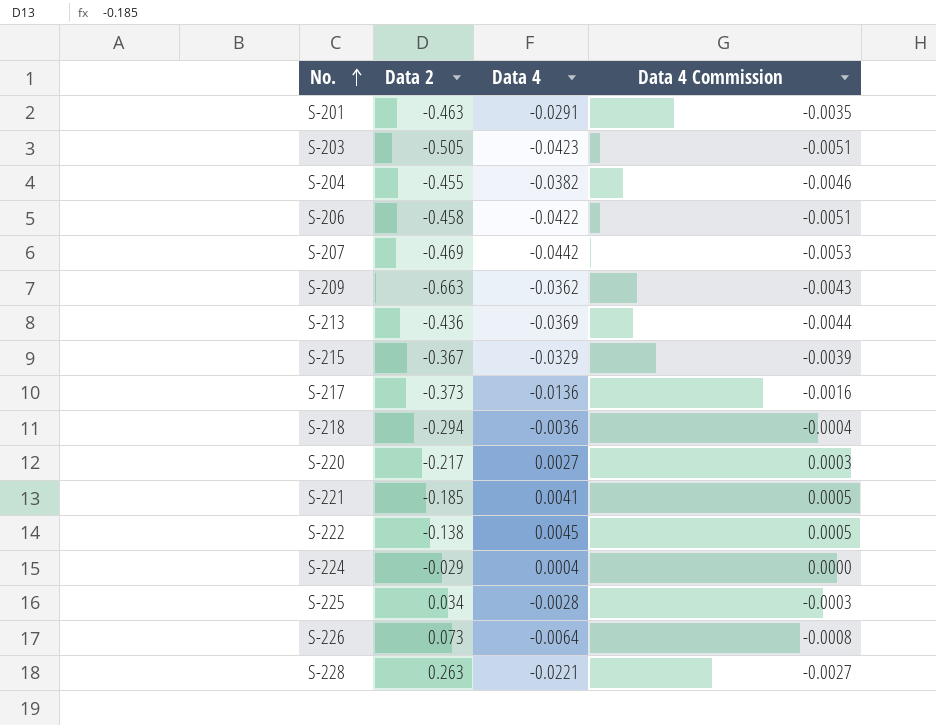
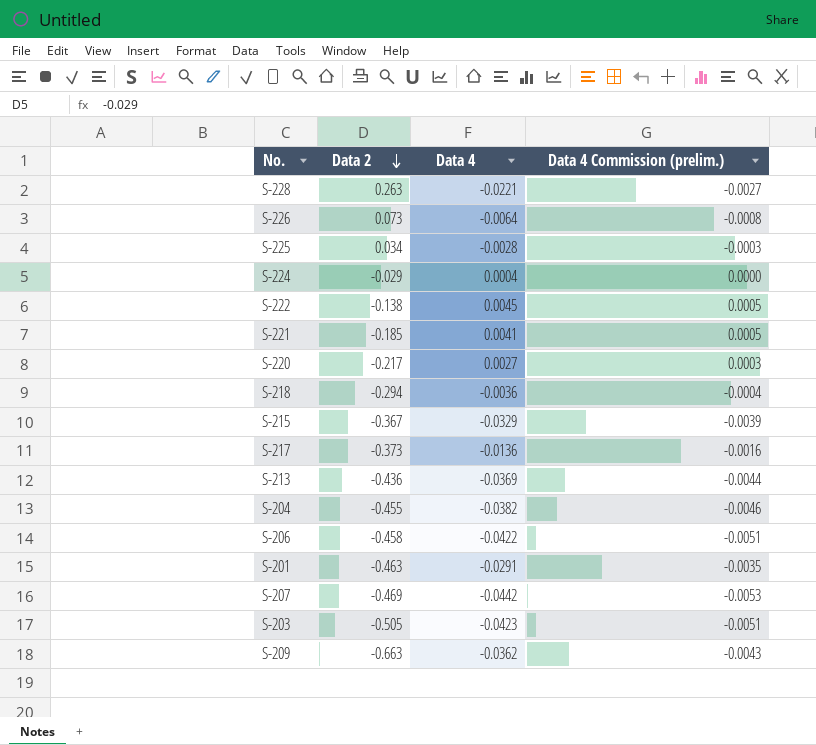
row order: No. ascending -> Data 2 descending
column name: Data 4 Commission -> Data 4 Commission (prelim.)

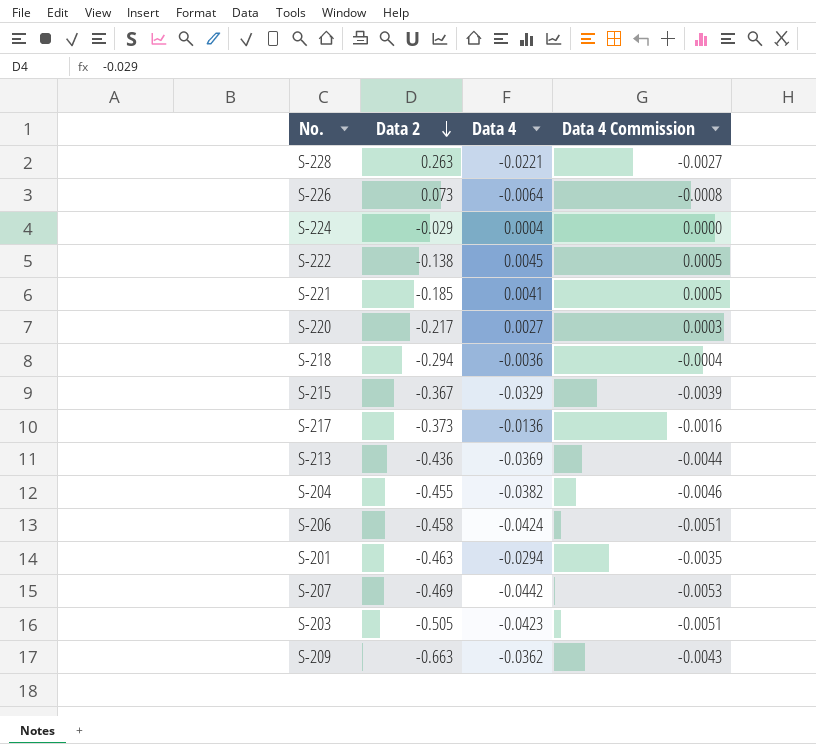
column name: Data 4 Commission (prelim.) -> Data 4 Commission
row S-225: 0.034 | -0.0028 | -0.0003 -> none
S-206 | Data 4: -0.0422 -> -0.0424
S-201 | Data 4: -0.0291 -> -0.0294

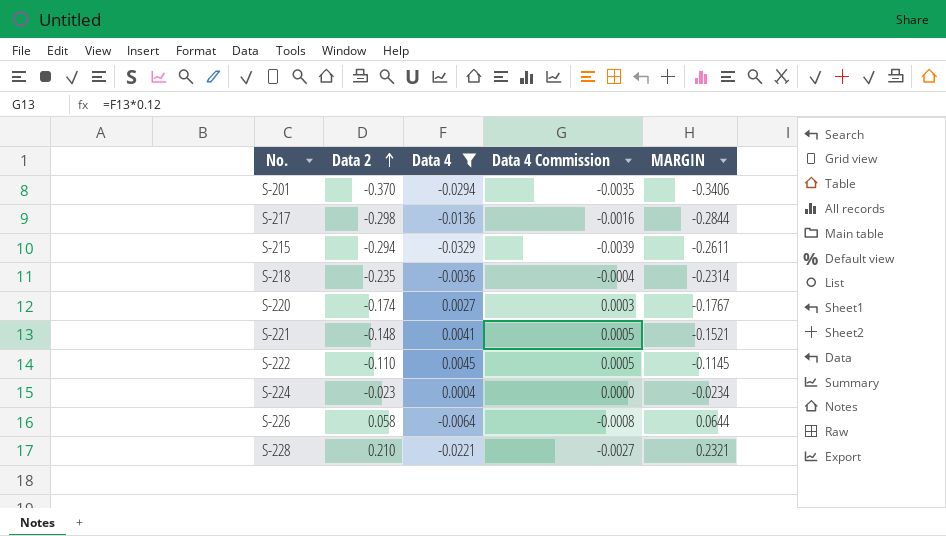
filter: none -> Data 4 >= -0.0329
row order: Data 2 descending -> Data 2 ascending
column MARGIN | formula: none -> [Data 2] - [Data 4]
S-201 | Data 2: -0.463 -> -0.370
S-217 | Data 2: -0.373 -> -0.298
S-215 | Data 2: -0.367 -> -0.294
S-218 | Data 2: -0.294 -> -0.235
S-220 | Data 2: -0.217 -> -0.174
S-221 | Data 2: -0.185 -> -0.148
S-222 | Data 2: -0.138 -> -0.110
S-224 | Data 2: -0.029 -> -0.023
S-226 | Data 2: 0.073 -> 0.058
S-228 | Data 2: 0.263 -> 0.210

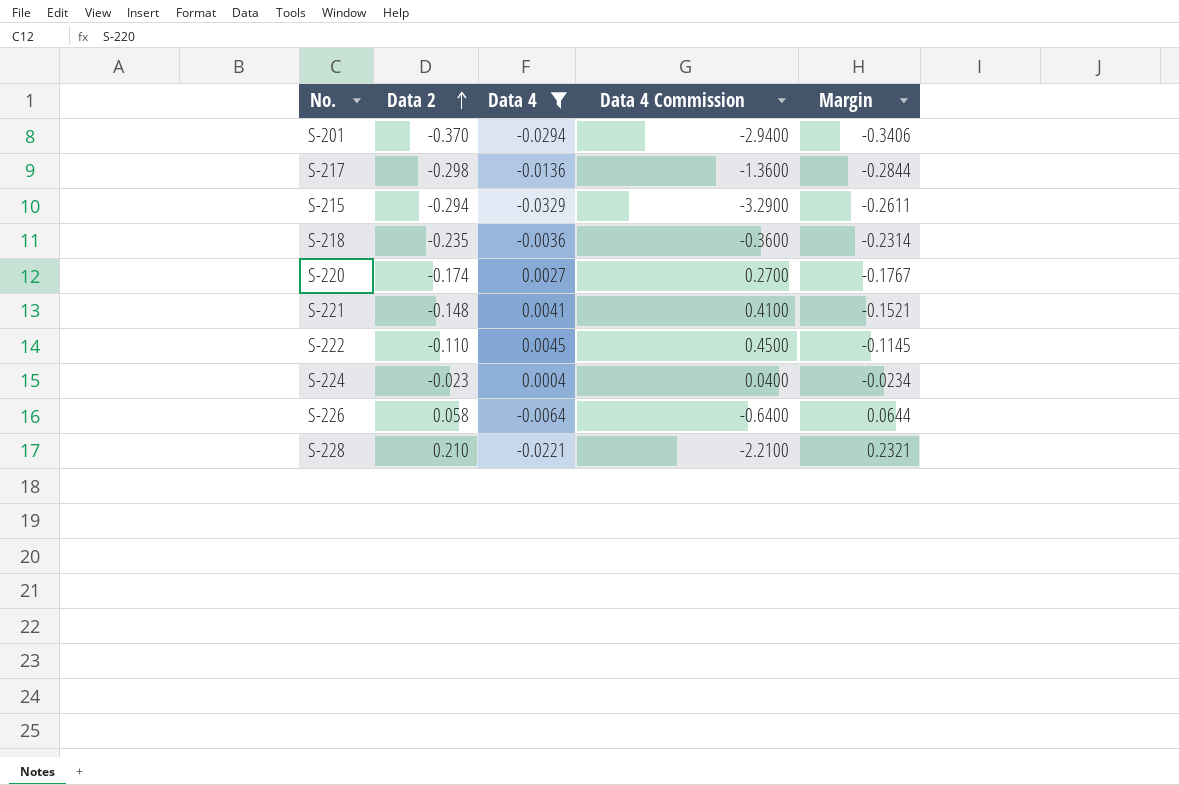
column Data 4 Commission | formula: [Data 4] * 0.12 -> [Data 4] * 100
column name: MARGIN -> Margin

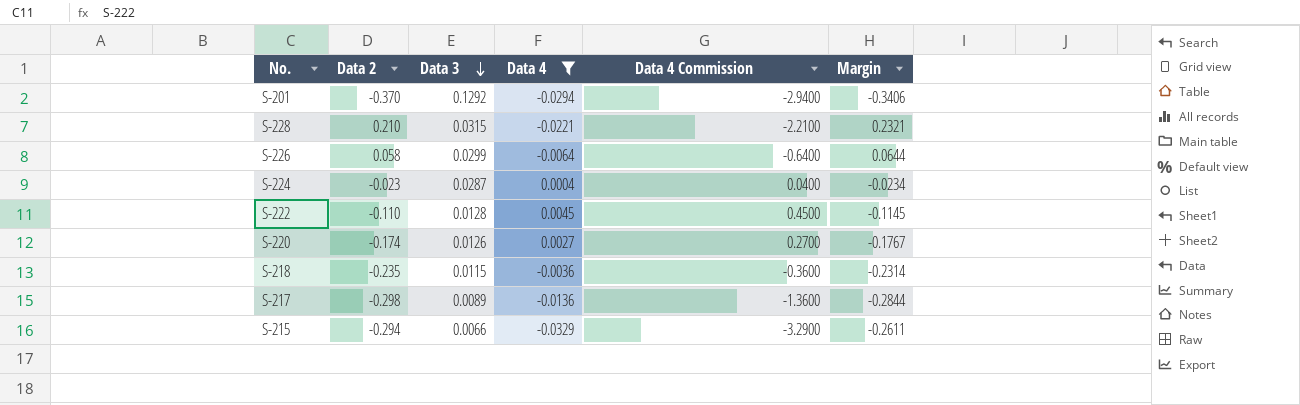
row order: Data 2 ascending -> Data 3 descending
column Data 3 | position: none -> 3
row S-221: -0.148 | 0.0041 | 0.4100 | -0.1521 -> none

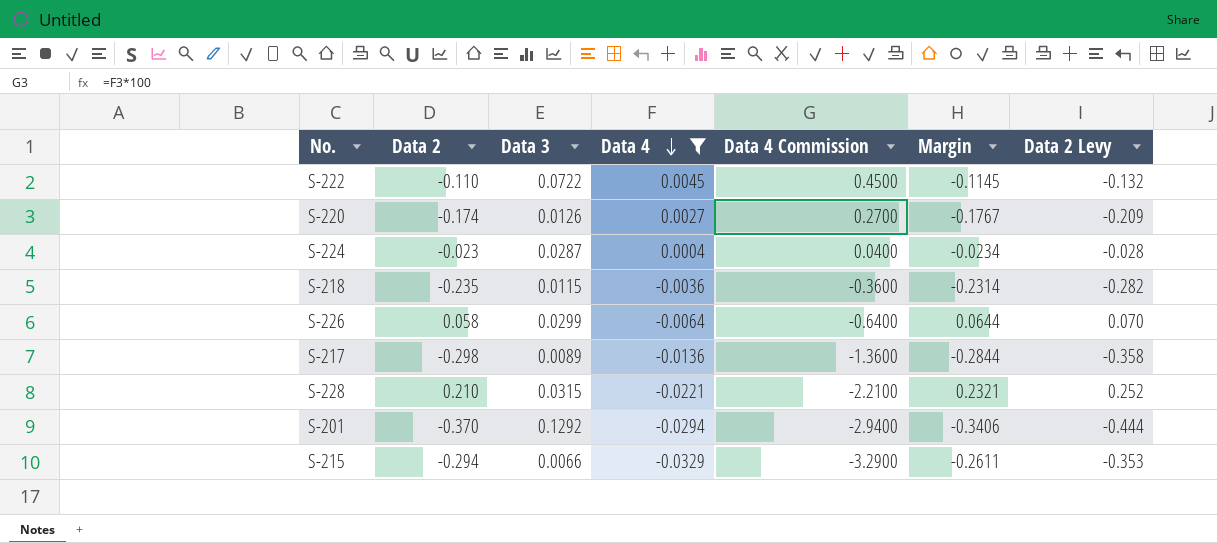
row order: Data 3 descending -> Data 4 descending
column Data 2 Levy | formula: none -> [Data 2] * 1.2
S-222 | Data 3: 0.0128 -> 0.0722

